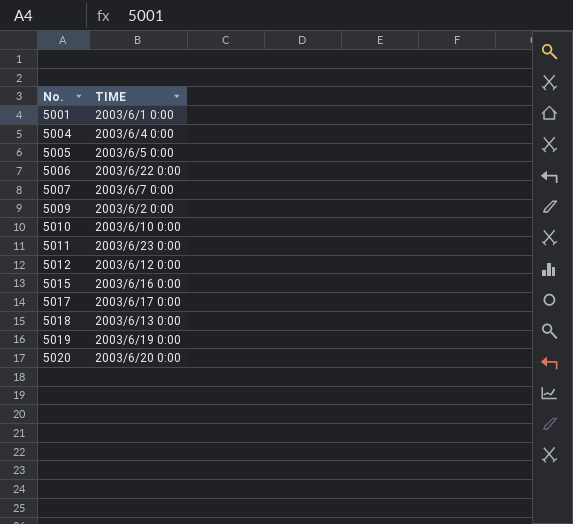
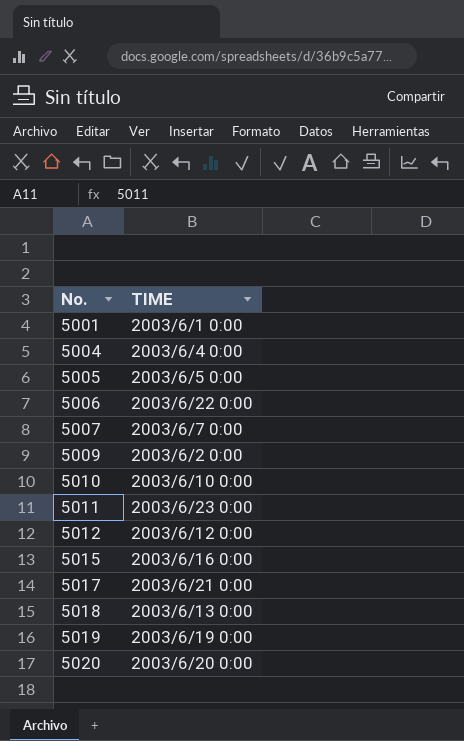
5017 | TIME: 2003/6/17 0:00 -> 2003/6/21 0:00

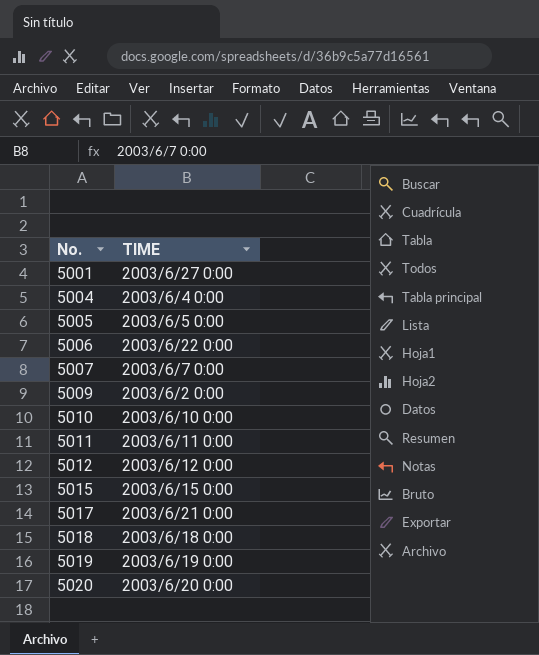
5001 | TIME: 2003/6/1 0:00 -> 2003/6/27 0:00
5011 | TIME: 2003/6/23 0:00 -> 2003/6/11 0:00
5015 | TIME: 2003/6/16 0:00 -> 2003/6/15 0:00
5018 | TIME: 2003/6/13 0:00 -> 2003/6/18 0:00

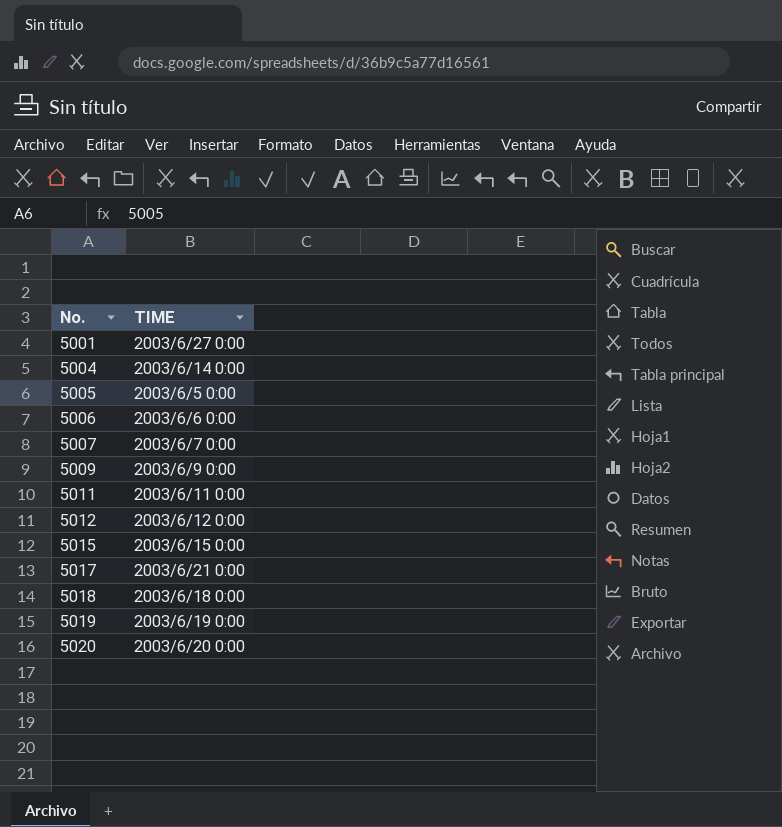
row 5010: 2003/6/10 0:00 -> none
5004 | TIME: 2003/6/4 0:00 -> 2003/6/14 0:00
5006 | TIME: 2003/6/22 0:00 -> 2003/6/6 0:00
5009 | TIME: 2003/6/2 0:00 -> 2003/6/9 0:00

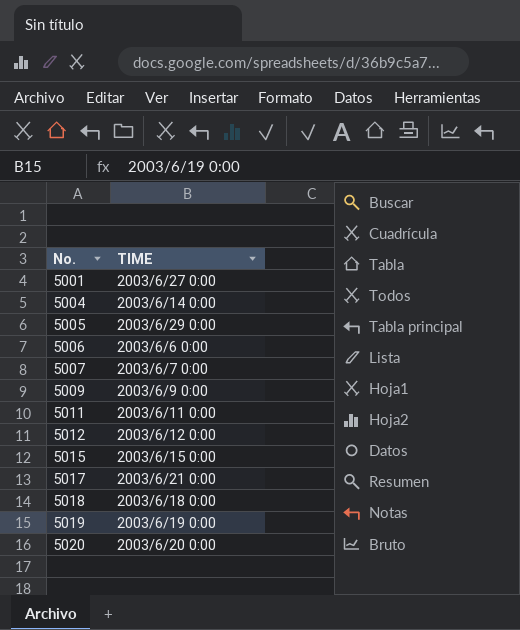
5005 | TIME: 2003/6/5 0:00 -> 2003/6/29 0:00

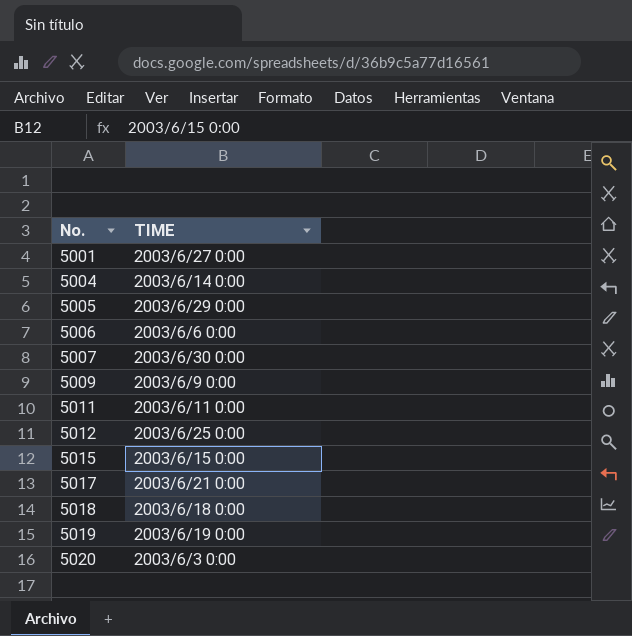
5007 | TIME: 2003/6/7 0:00 -> 2003/6/30 0:00
5012 | TIME: 2003/6/12 0:00 -> 2003/6/25 0:00
5020 | TIME: 2003/6/20 0:00 -> 2003/6/3 0:00

